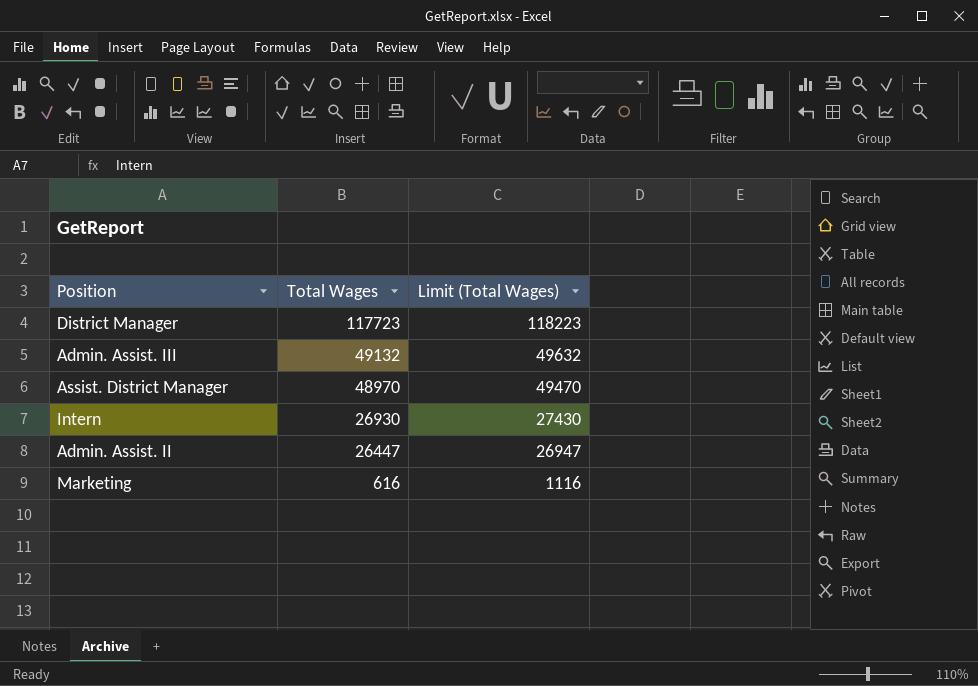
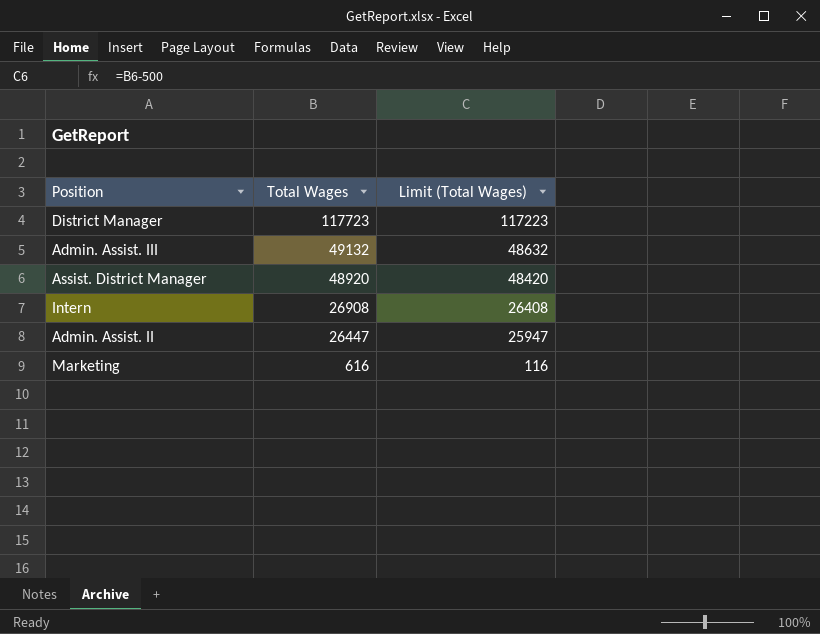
column Limit (Total Wages) | formula: [Total Wages] + 500 -> [Total Wages] - 500
Assist. District Manager | Total Wages: 48970 -> 48920
Intern | Total Wages: 26930 -> 26908

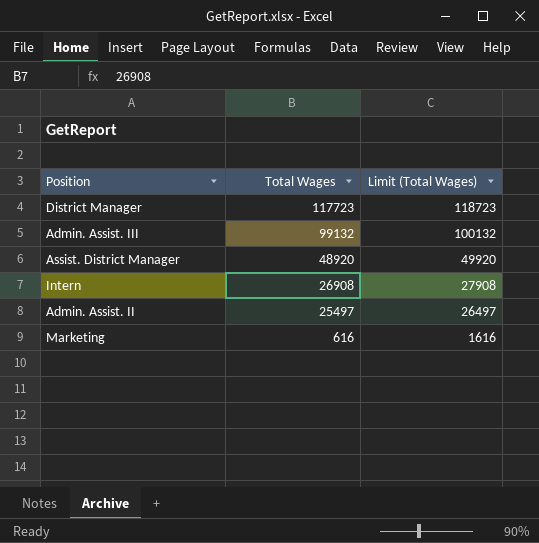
column Limit (Total Wages) | formula: [Total Wages] - 500 -> [Total Wages] + 1000
Admin. Assist. III | Total Wages: 49132 -> 99132
Admin. Assist. II | Total Wages: 26447 -> 25497

